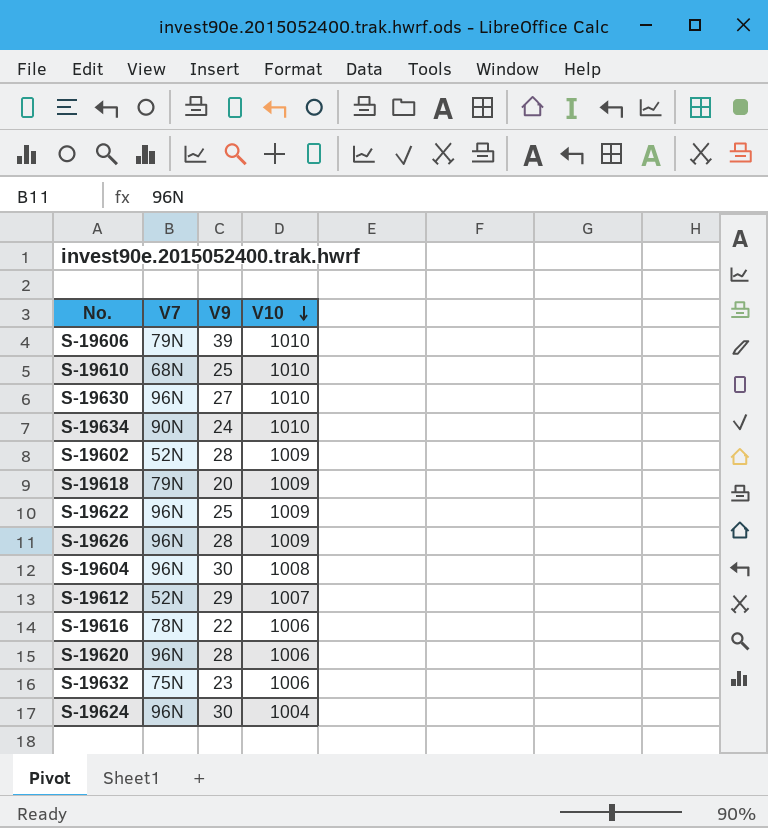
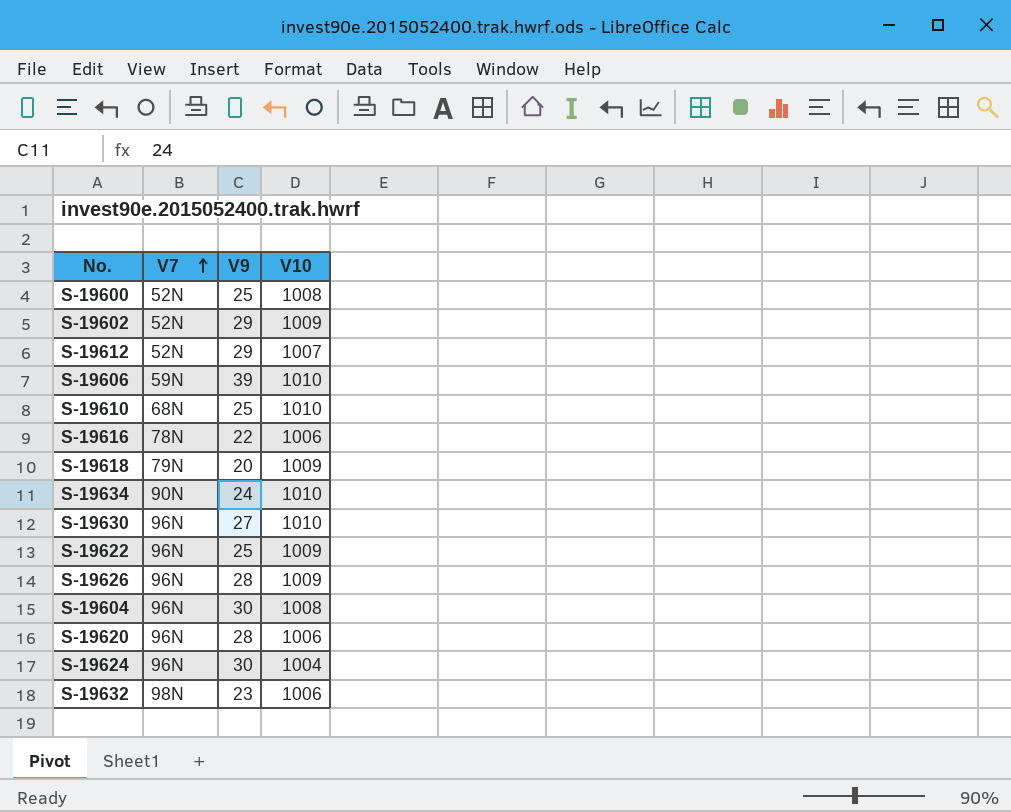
row order: V10 descending -> V7 ascending
row S-19600: none -> 52N | 25 | 1008
S-19602 | V9: 28 -> 29
S-19606 | V7: 79N -> 59N
S-19632 | V7: 75N -> 98N

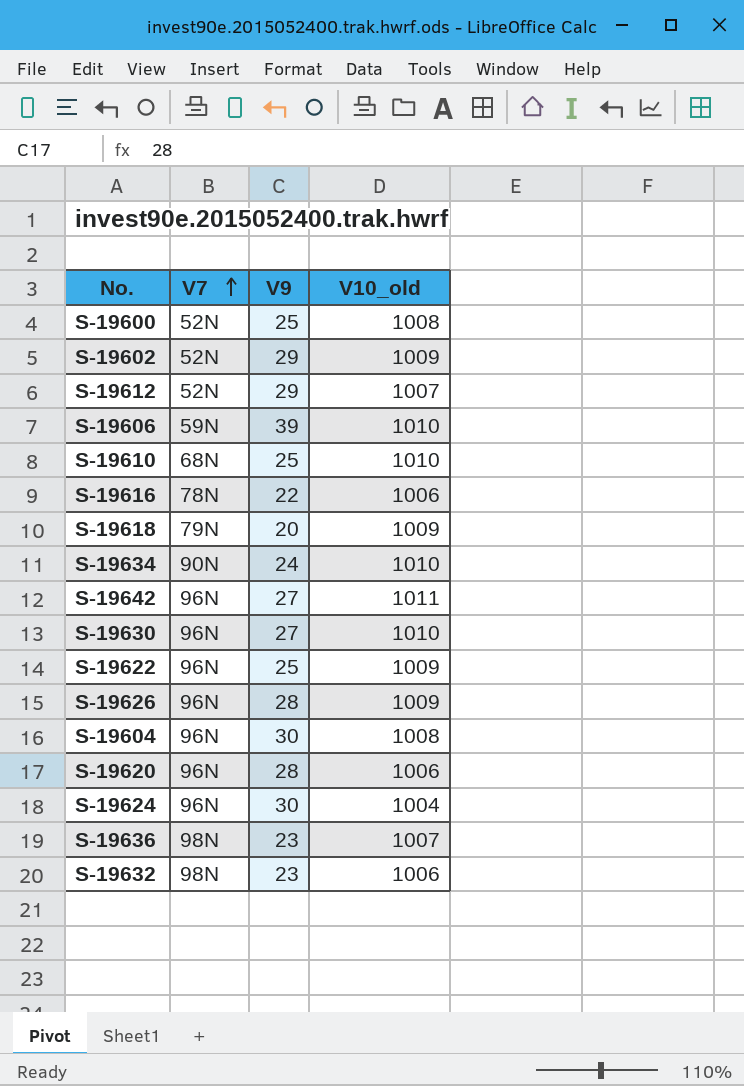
column name: V10 -> V10_old
row S-19642: none -> 96N | 27 | 1011
row S-19636: none -> 98N | 23 | 1007

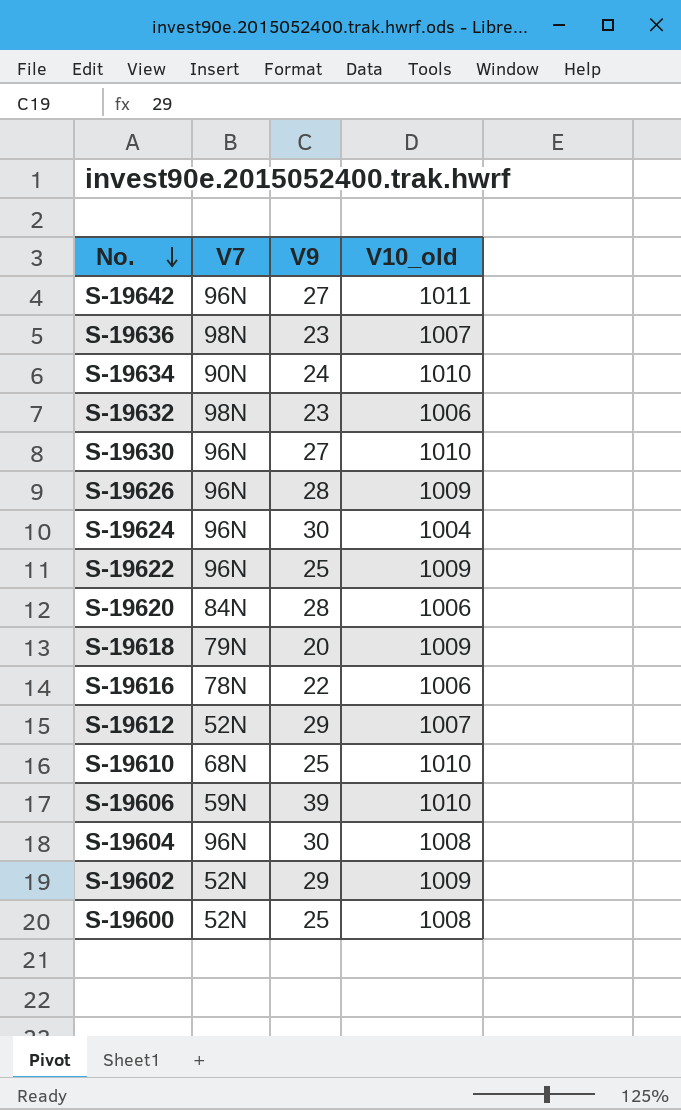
row order: V7 ascending -> No. descending
S-19620 | V7: 96N -> 84N

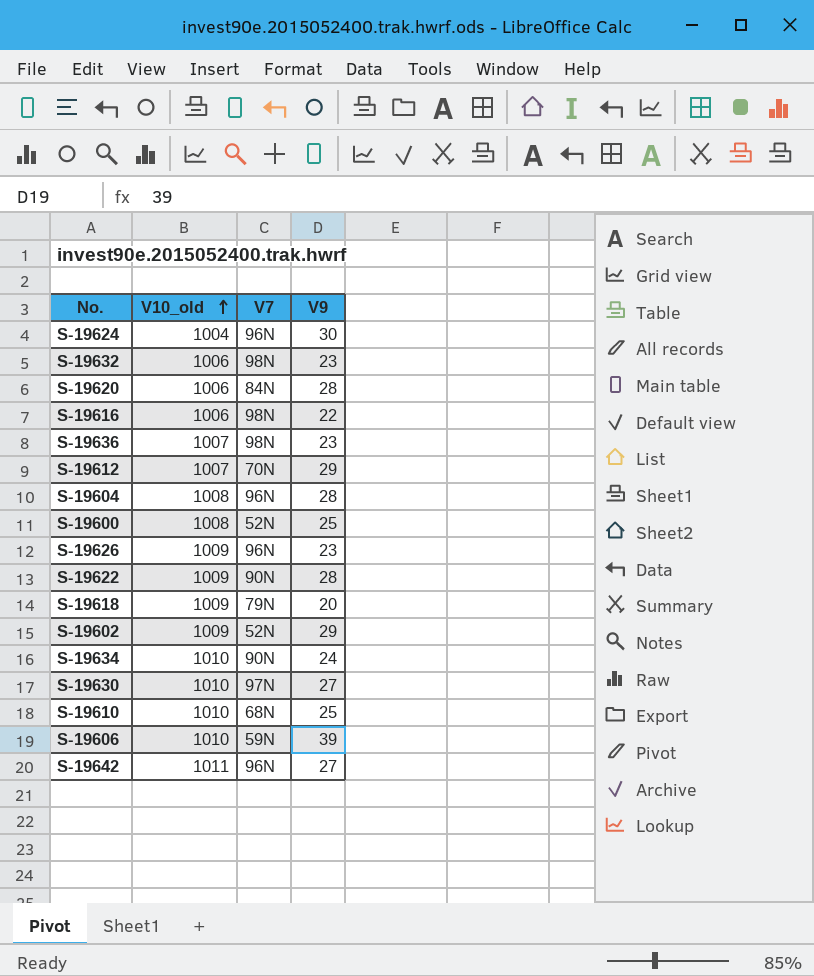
row order: No. descending -> V10_old ascending
column V10_old | position: 4 -> 2
S-19616 | V7: 78N -> 98N
S-19612 | V7: 52N -> 70N
S-19604 | V9: 30 -> 28
S-19626 | V9: 28 -> 23
S-19622 | V7: 96N -> 90N
S-19622 | V9: 25 -> 28
S-19630 | V7: 96N -> 97N

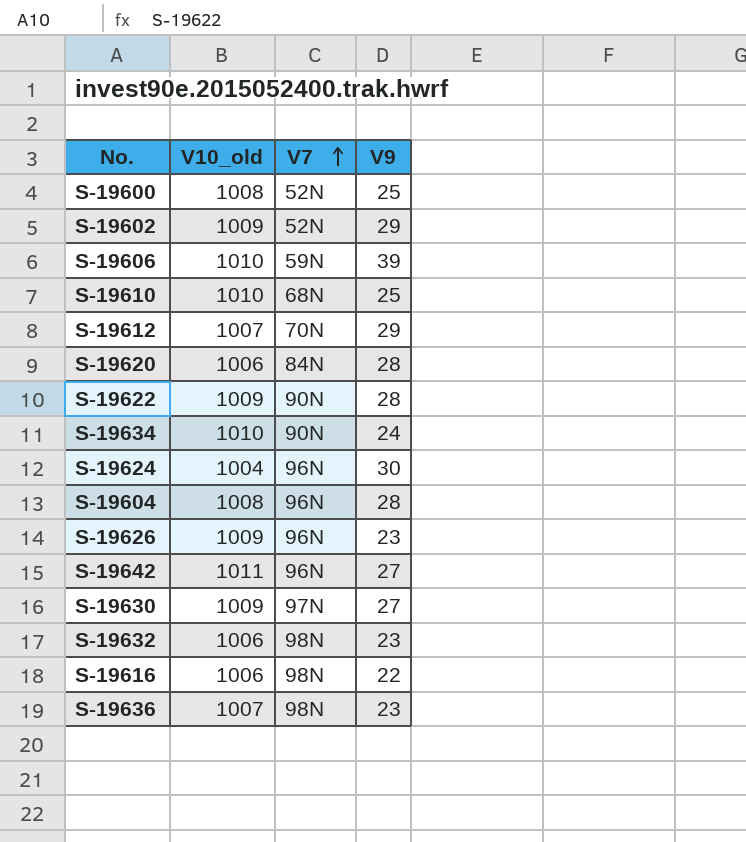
row order: V10_old ascending -> V7 ascending
row S-19618: 1009 | 79N | 20 -> none
S-19630 | V10_old: 1010 -> 1009

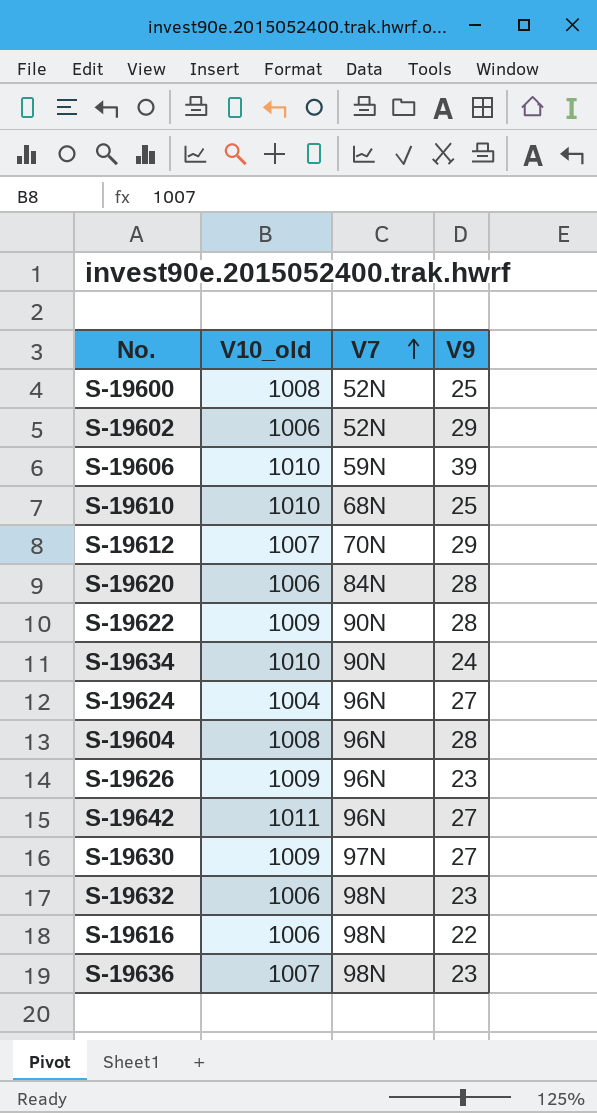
S-19602 | V10_old: 1009 -> 1006
S-19624 | V9: 30 -> 27

